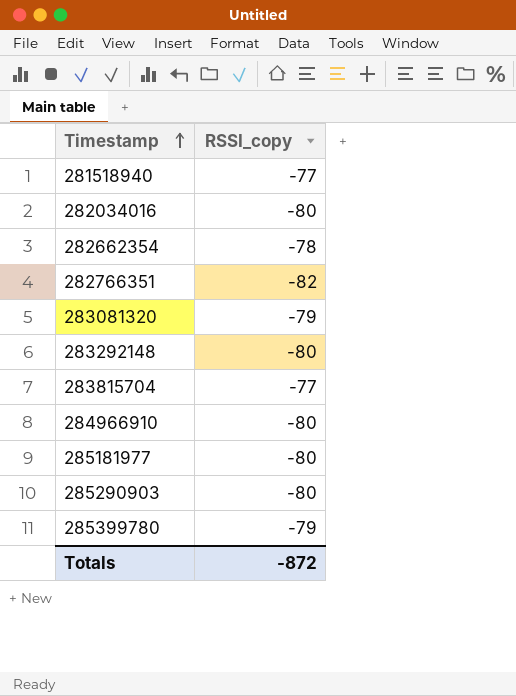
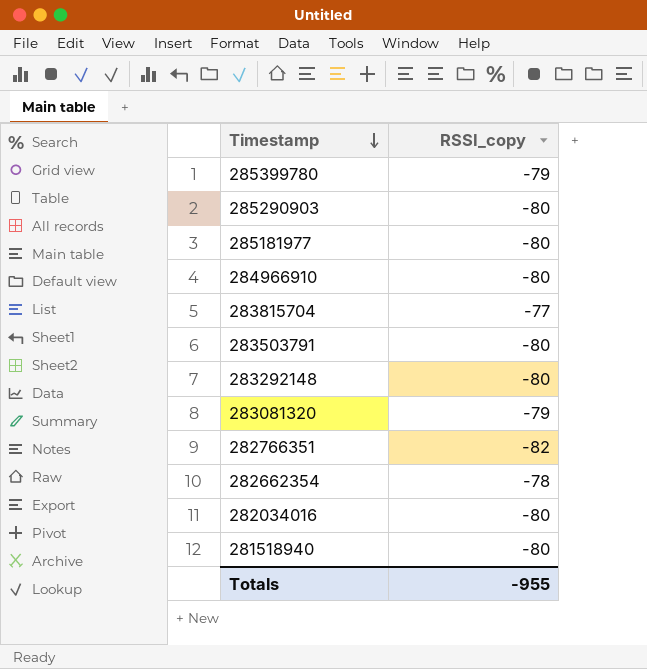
row order: Timestamp ascending -> Timestamp descending
row 283503791: none -> -80
281518940 | RSSI_copy: -77 -> -80
Totals | RSSI_copy: -872 -> -955

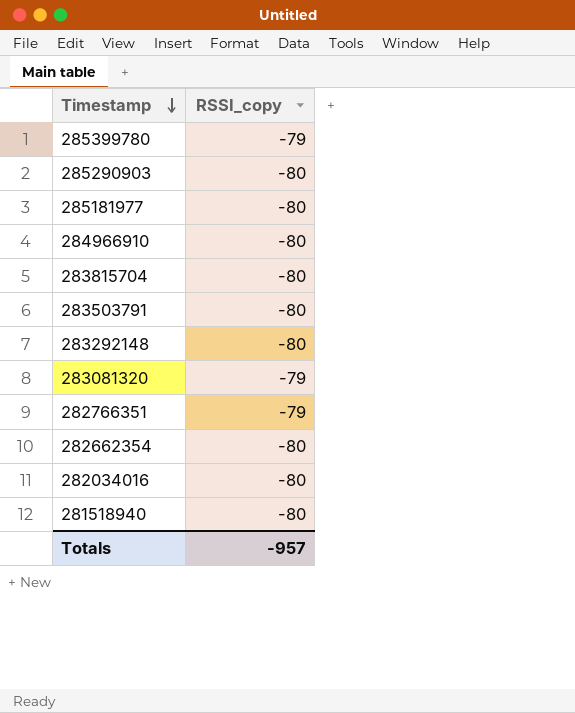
283815704 | RSSI_copy: -77 -> -80
282766351 | RSSI_copy: -82 -> -79
282662354 | RSSI_copy: -78 -> -80
Totals | RSSI_copy: -955 -> -957

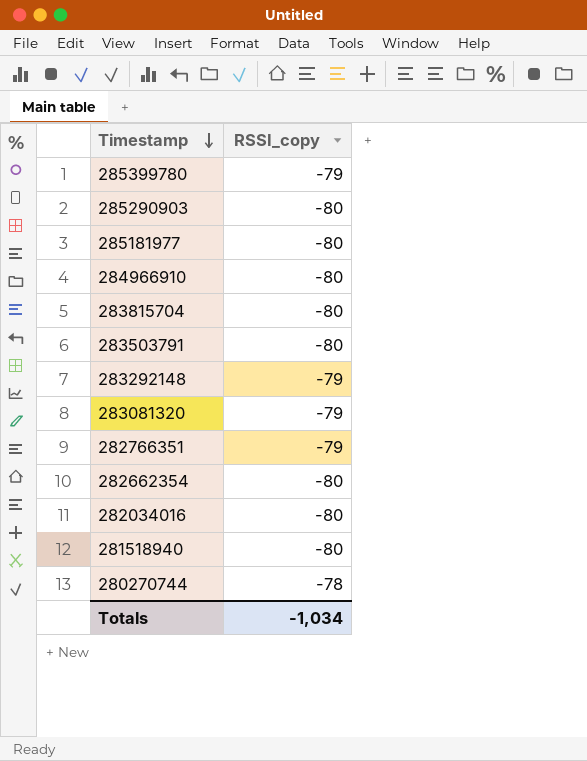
283292148 | RSSI_copy: -80 -> -79
row 280270744: none -> -78
Totals | RSSI_copy: -957 -> -1,034

